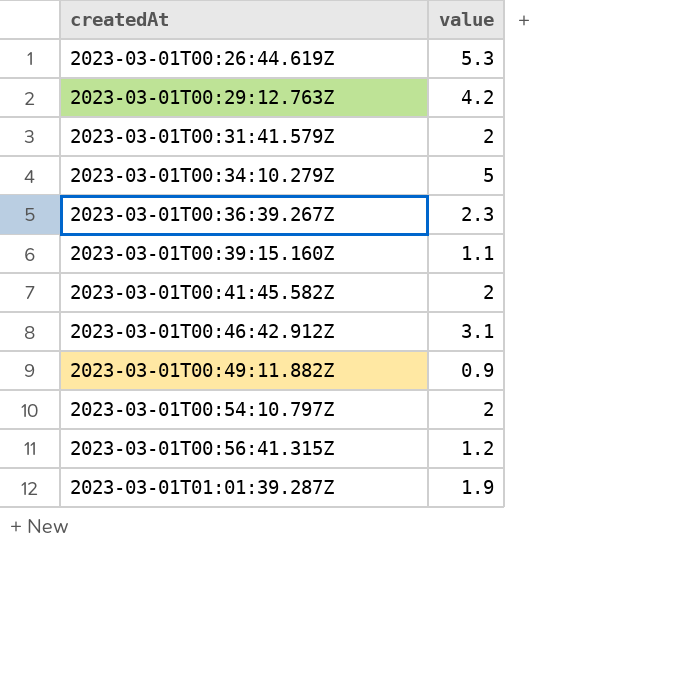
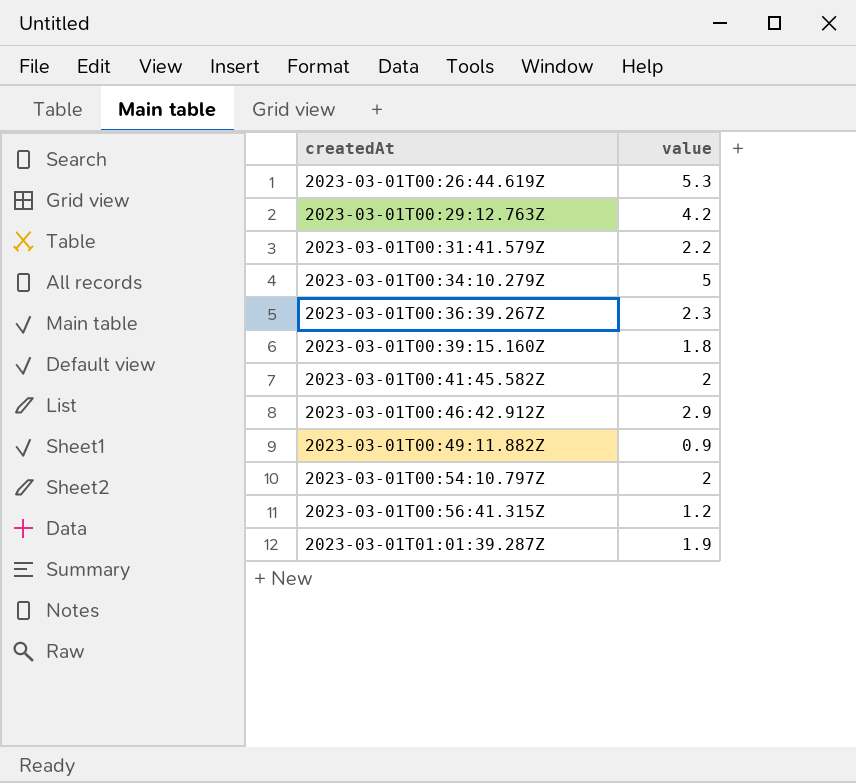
2023-03-01T00:31:41.579Z | value: 2 -> 2.2
2023-03-01T00:39:15.160Z | value: 1.1 -> 1.8
2023-03-01T00:46:42.912Z | value: 3.1 -> 2.9

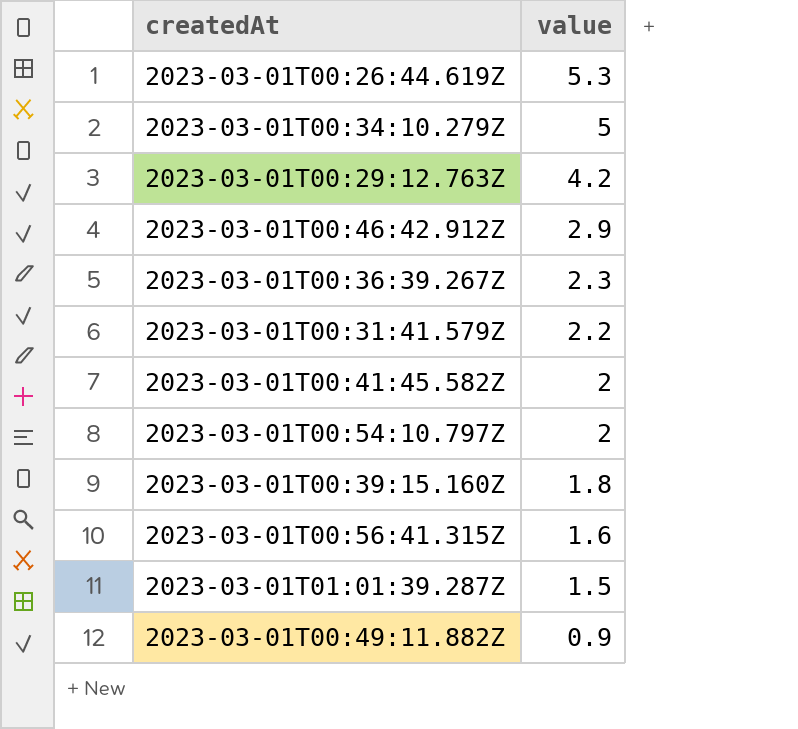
row order: createdAt ascending -> value descending
2023-03-01T00:56:41.315Z | value: 1.2 -> 1.6
2023-03-01T01:01:39.287Z | value: 1.9 -> 1.5

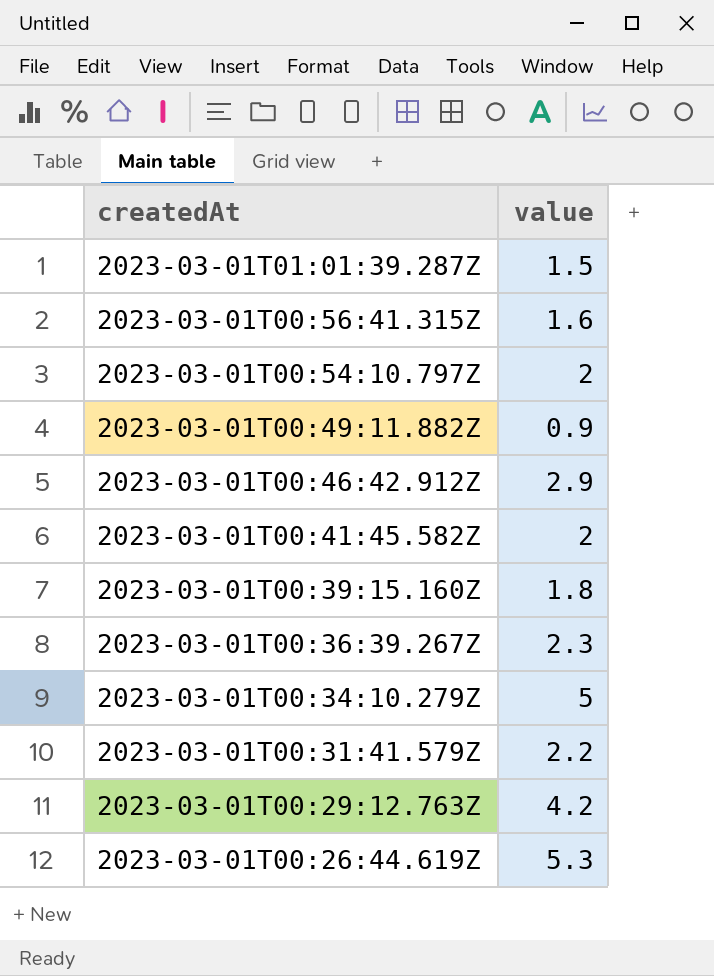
row order: value descending -> createdAt descending

